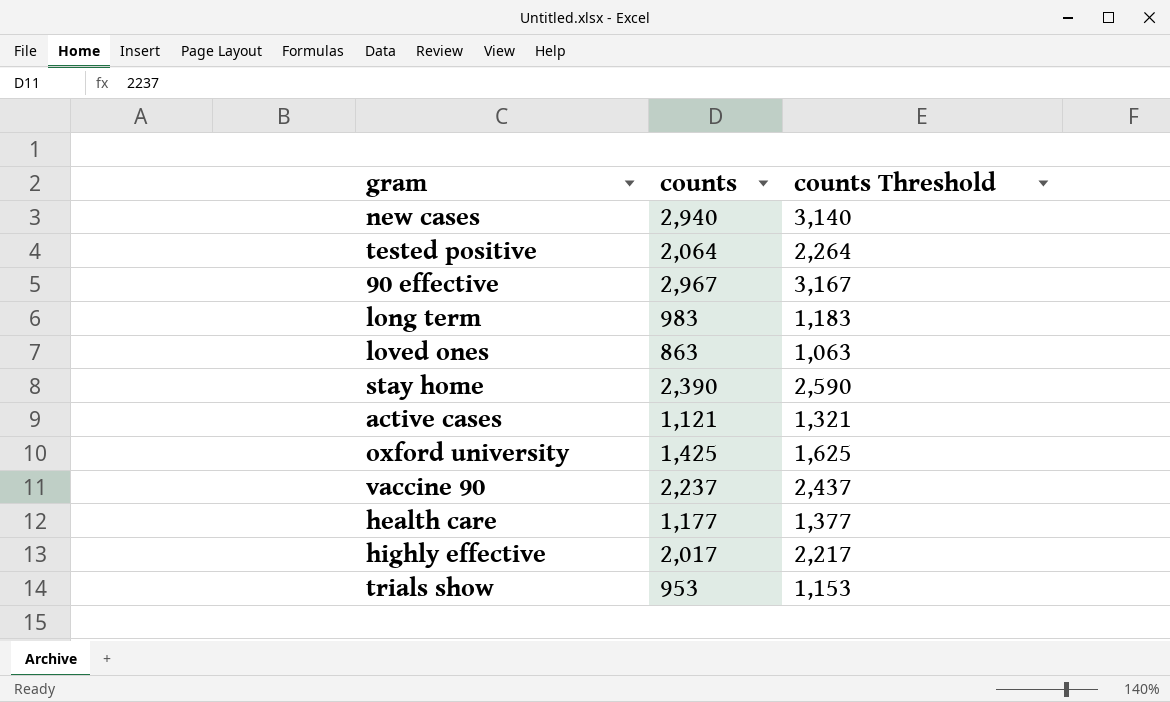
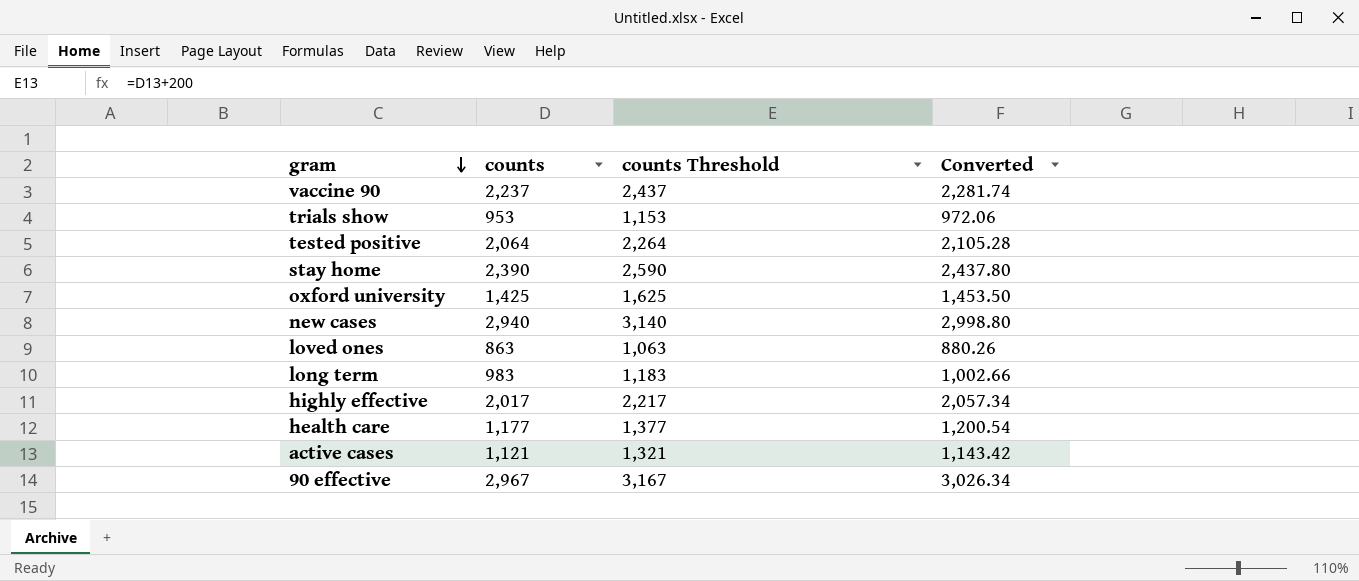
row order: none -> gram descending
column Converted | formula: none -> [counts] * 1.02

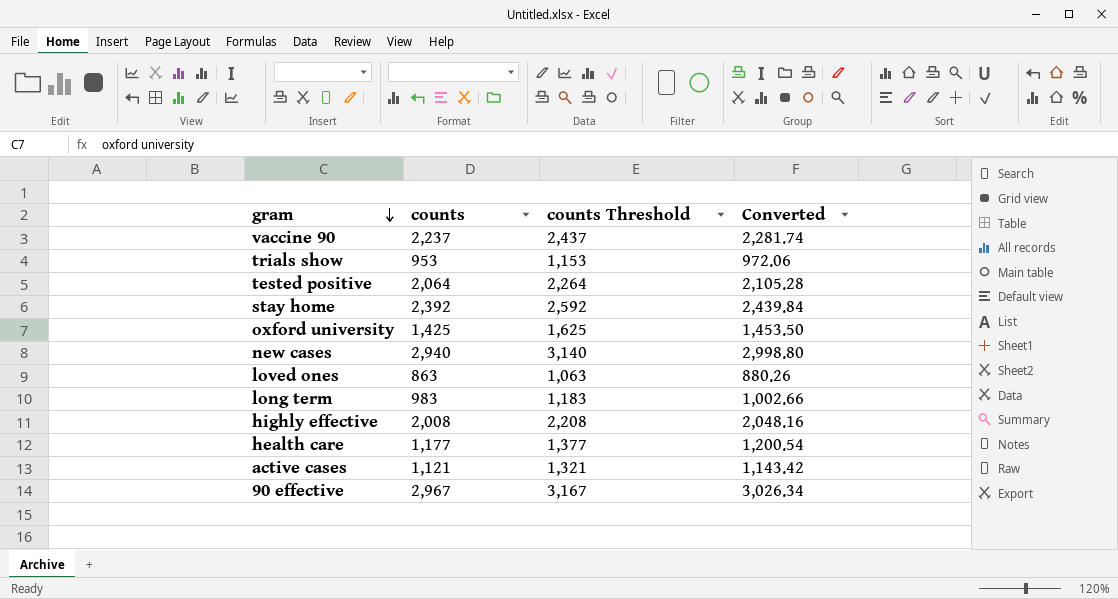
stay home | counts: 2,390 -> 2,392
stay home | counts Threshold: 2,590 -> 2,592
stay home | Converted: 2,437.80 -> 2,439.84
highly effective | counts: 2,017 -> 2,008
highly effective | counts Threshold: 2,217 -> 2,208
highly effective | Converted: 2,057.34 -> 2,048.16

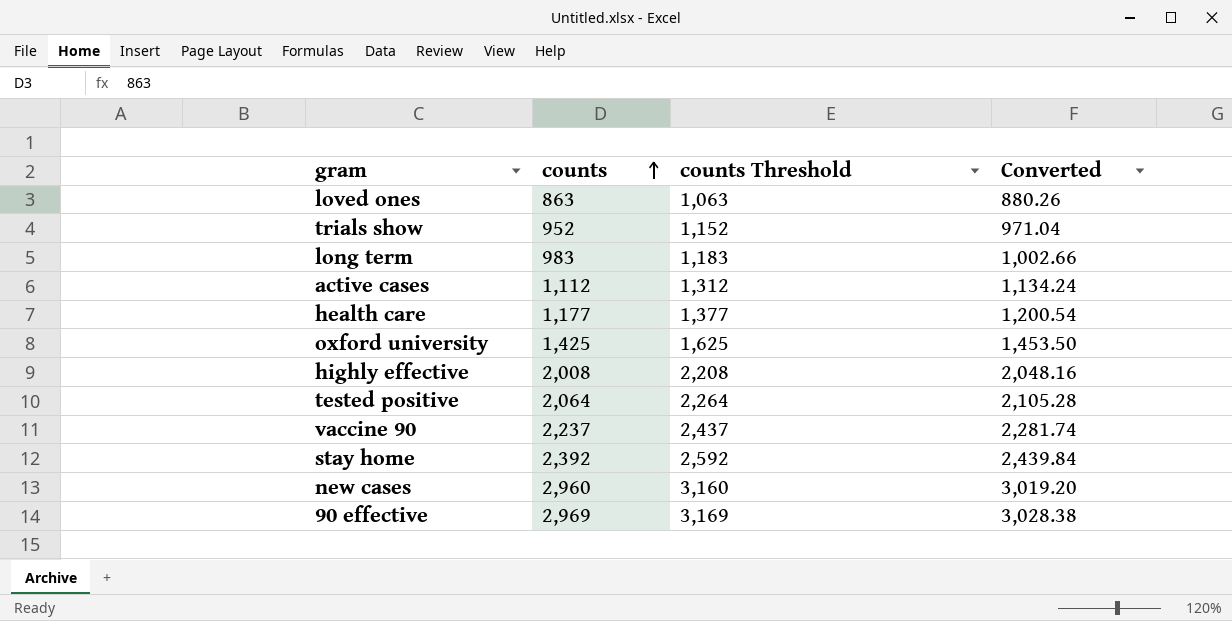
row order: gram descending -> counts ascending
trials show | counts: 953 -> 952
trials show | counts Threshold: 1,153 -> 1,152
trials show | Converted: 972.06 -> 971.04
active cases | counts: 1,121 -> 1,112
active cases | counts Threshold: 1,321 -> 1,312
active cases | Converted: 1,143.42 -> 1,134.24
new cases | counts: 2,940 -> 2,960
new cases | counts Threshold: 3,140 -> 3,160
new cases | Converted: 2,998.80 -> 3,019.20
90 effective | counts: 2,967 -> 2,969
90 effective | counts Threshold: 3,167 -> 3,169
90 effective | Converted: 3,026.34 -> 3,028.38

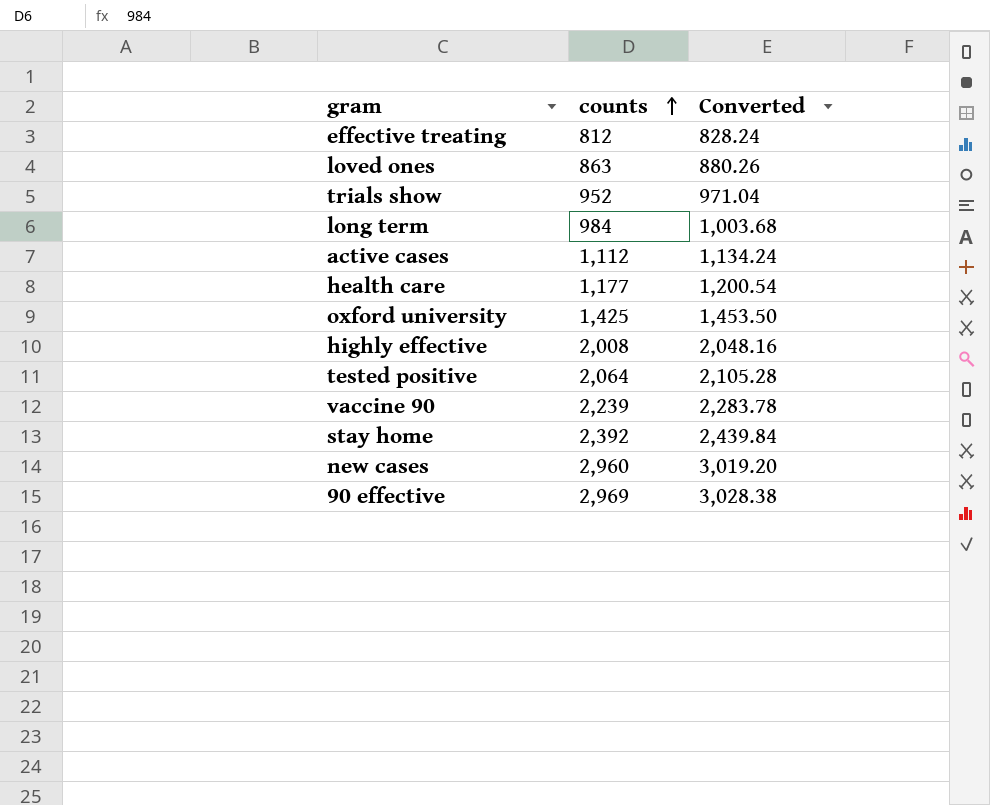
column counts Threshold | formula: [counts] + 200 -> none
row effective treating: none -> 812 | 828.24
long term | counts: 983 -> 984
long term | Converted: 1,002.66 -> 1,003.68
vaccine 90 | counts: 2,237 -> 2,239
vaccine 90 | Converted: 2,281.74 -> 2,283.78

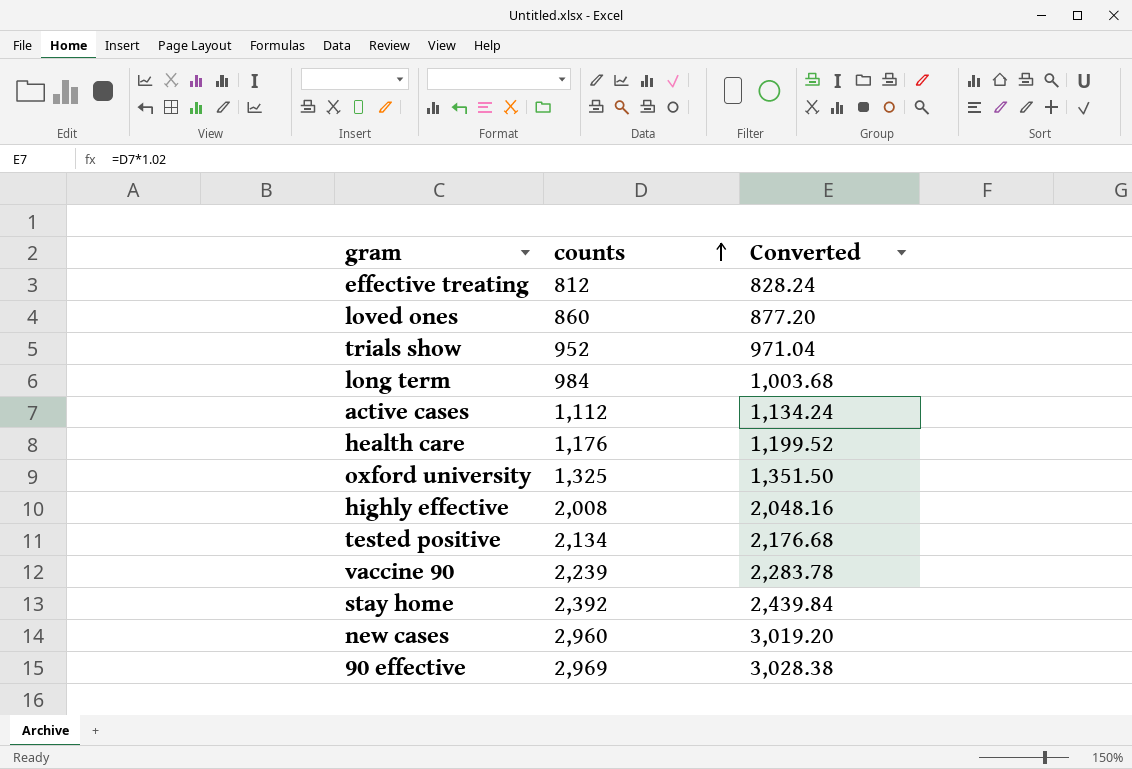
loved ones | counts: 863 -> 860
loved ones | Converted: 880.26 -> 877.20
health care | counts: 1,177 -> 1,176
health care | Converted: 1,200.54 -> 1,199.52
oxford university | counts: 1,425 -> 1,325
oxford university | Converted: 1,453.50 -> 1,351.50
tested positive | counts: 2,064 -> 2,134
tested positive | Converted: 2,105.28 -> 2,176.68

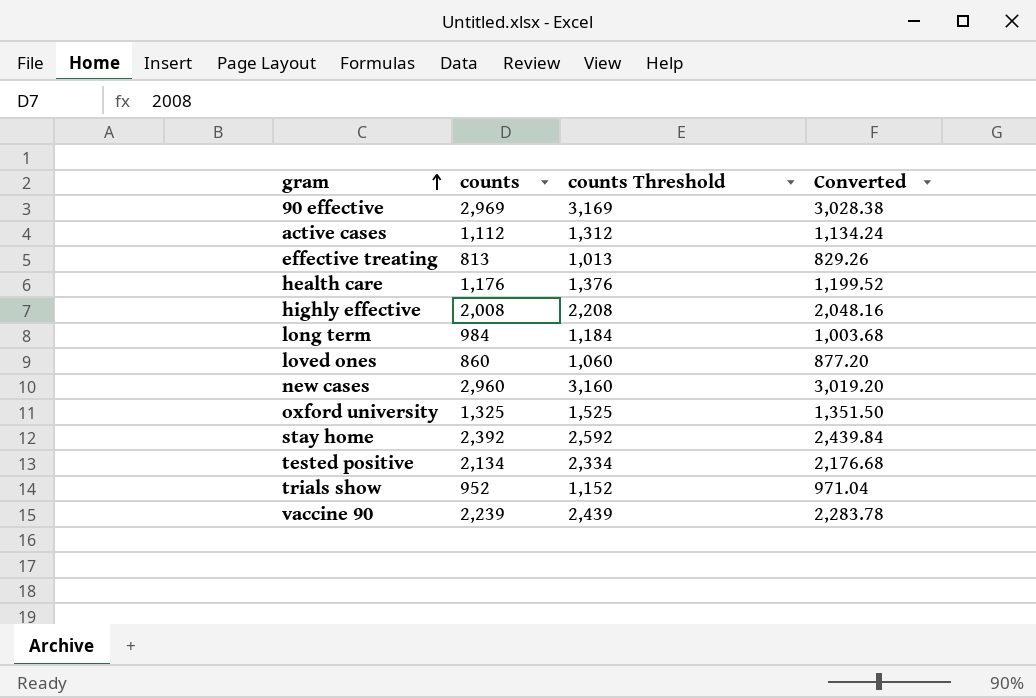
row order: counts ascending -> gram ascending
column counts Threshold | formula: none -> [counts] + 200
effective treating | counts: 812 -> 813
effective treating | Converted: 828.24 -> 829.26

